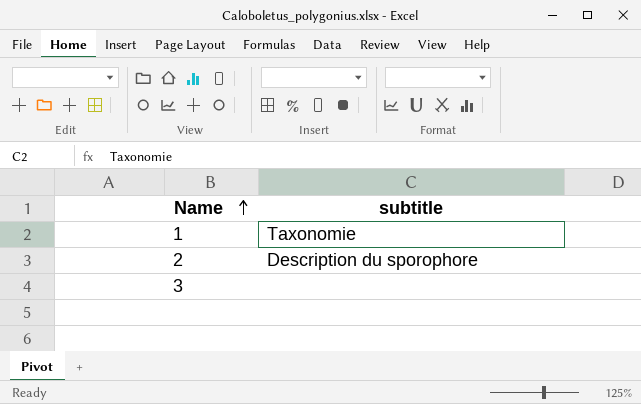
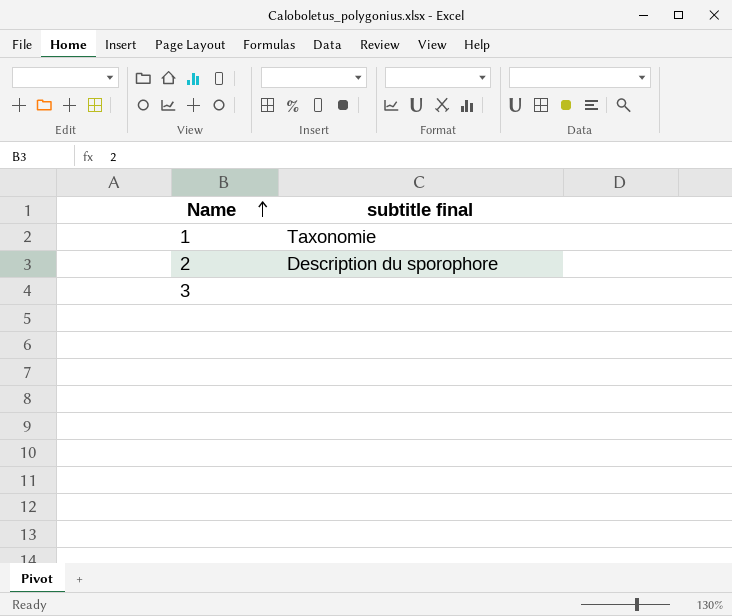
column name: subtitle -> subtitle final

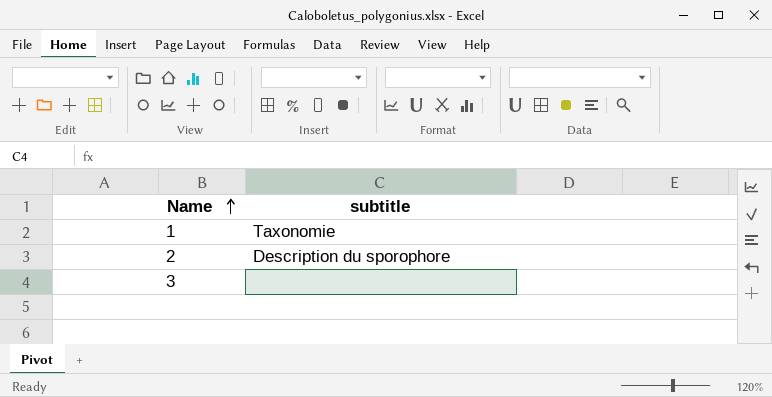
column name: subtitle final -> subtitle

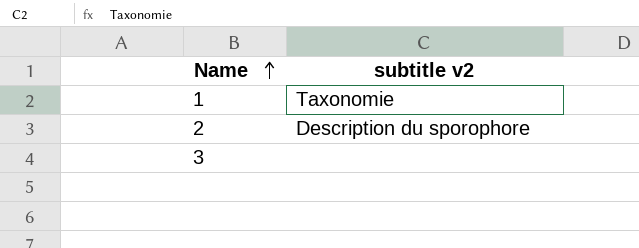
column name: subtitle -> subtitle v2

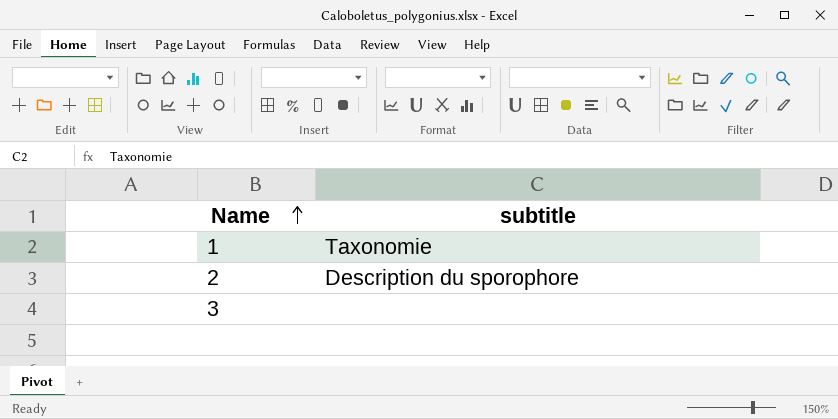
column name: subtitle v2 -> subtitle

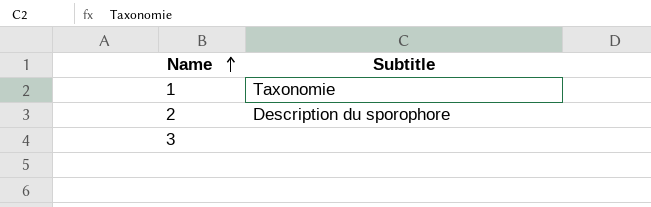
column name: subtitle -> Subtitle

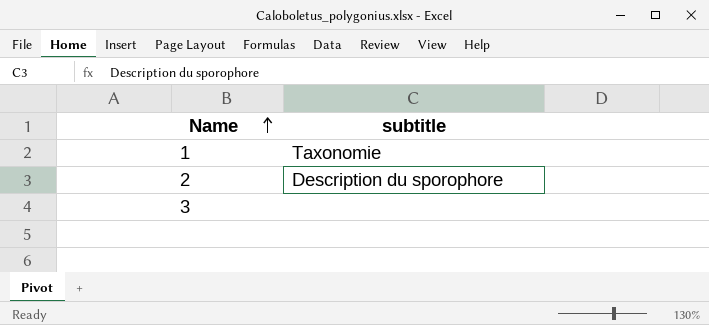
column name: Subtitle -> subtitle

